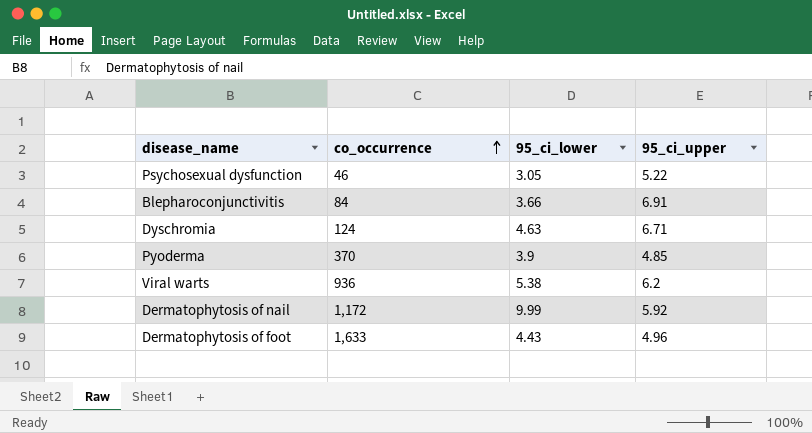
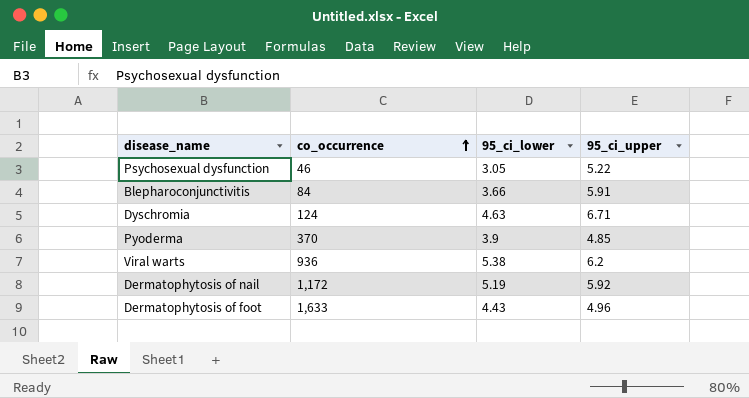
Blepharoconjunctivitis | 95_ci_upper: 6.91 -> 5.91
Dermatophytosis of nail | 95_ci_lower: 9.99 -> 5.19

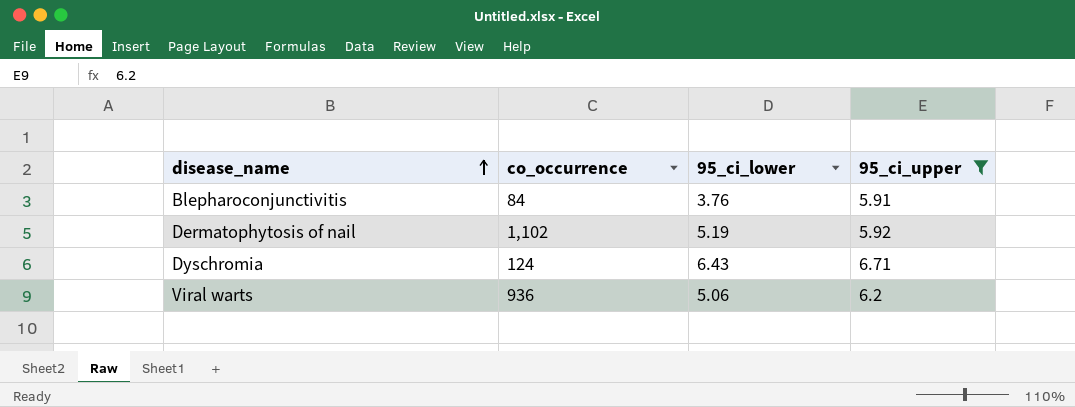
filter: none -> 95_ci_upper >= 5.91
row order: co_occurrence ascending -> disease_name ascending
Blepharoconjunctivitis | 95_ci_lower: 3.66 -> 3.76
Dermatophytosis of nail | co_occurrence: 1,172 -> 1,102
Dyschromia | 95_ci_lower: 4.63 -> 6.43
Viral warts | 95_ci_lower: 5.38 -> 5.06

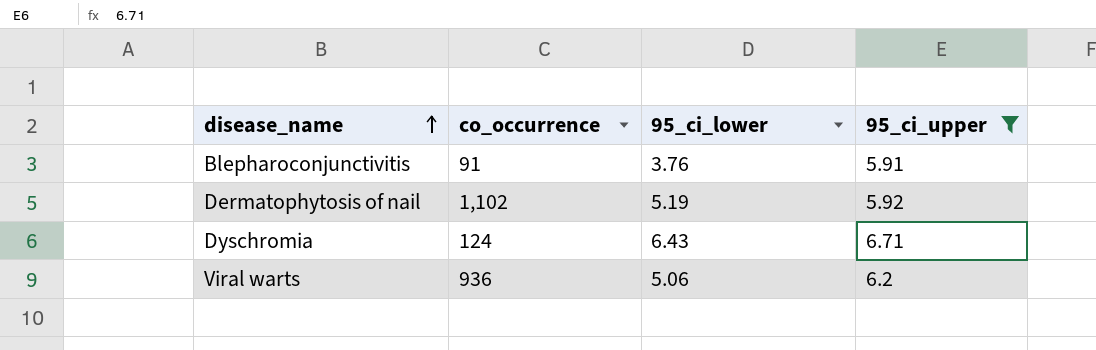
Blepharoconjunctivitis | co_occurrence: 84 -> 91

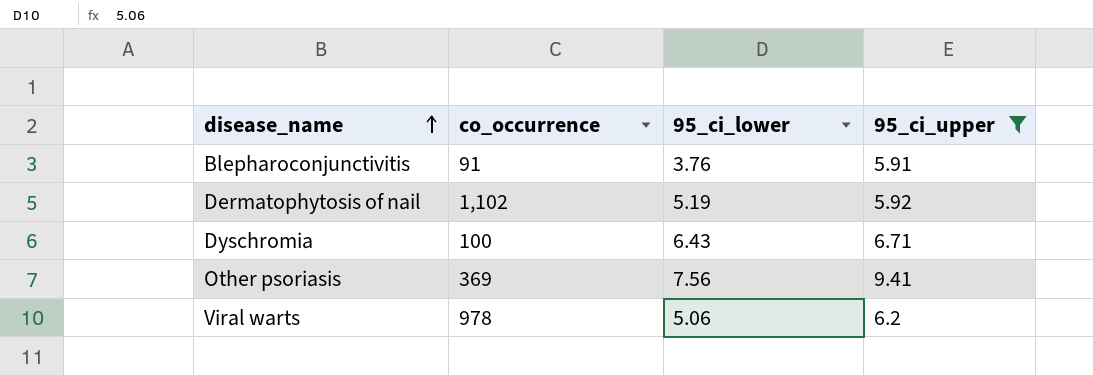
Dyschromia | co_occurrence: 124 -> 100
row Other psoriasis: none -> 369 | 7.56 | 9.41
Viral warts | co_occurrence: 936 -> 978

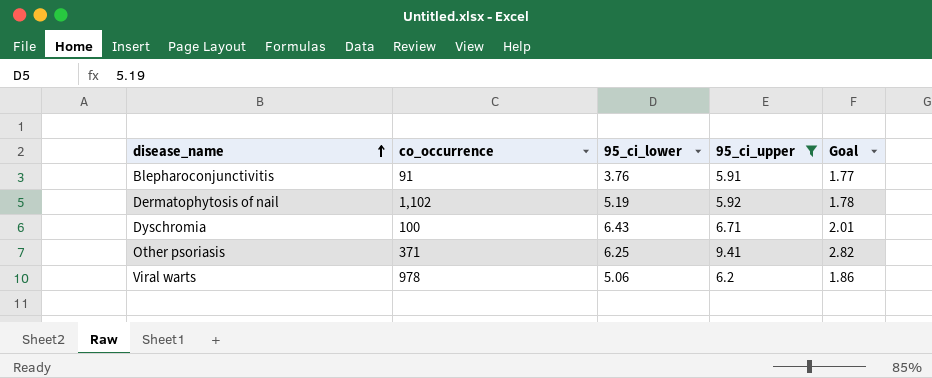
column Goal | formula: none -> [95_ci_upper] * 0.3
Other psoriasis | co_occurrence: 369 -> 371
Other psoriasis | 95_ci_lower: 7.56 -> 6.25

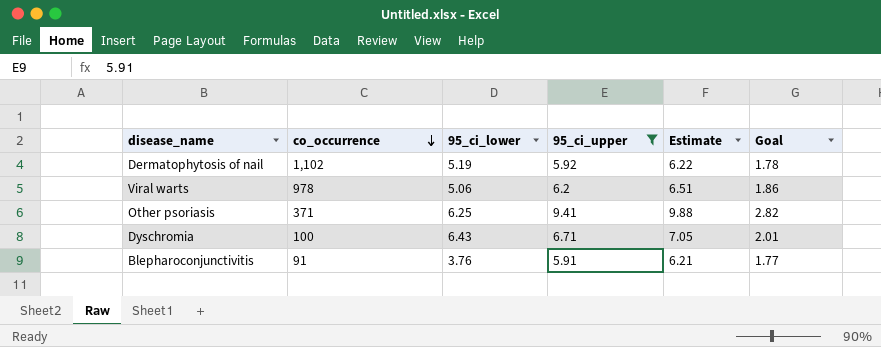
row order: disease_name ascending -> co_occurrence descending
column Estimate | formula: none -> [95_ci_upper] * 1.05

